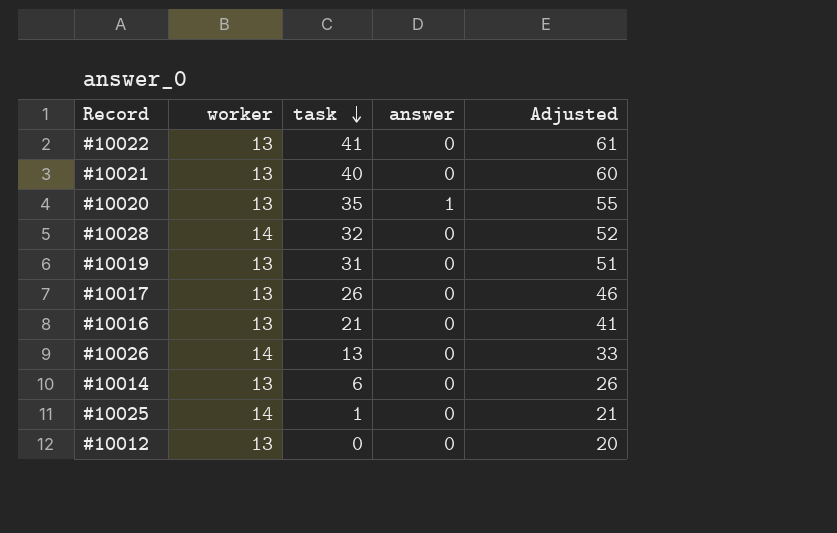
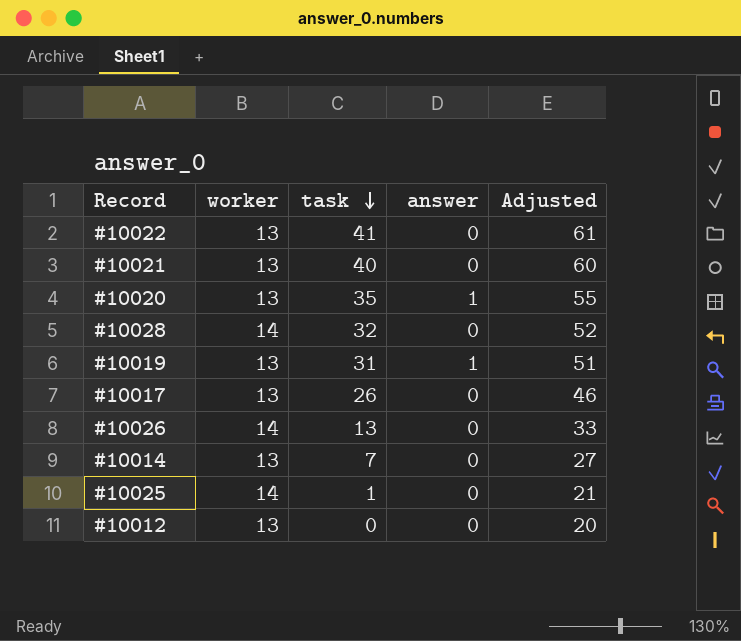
row #10016: 13 | 21 | 0 | 41 -> none
#10019 | answer: 0 -> 1
#10014 | task: 6 -> 7
#10014 | Adjusted: 26 -> 27

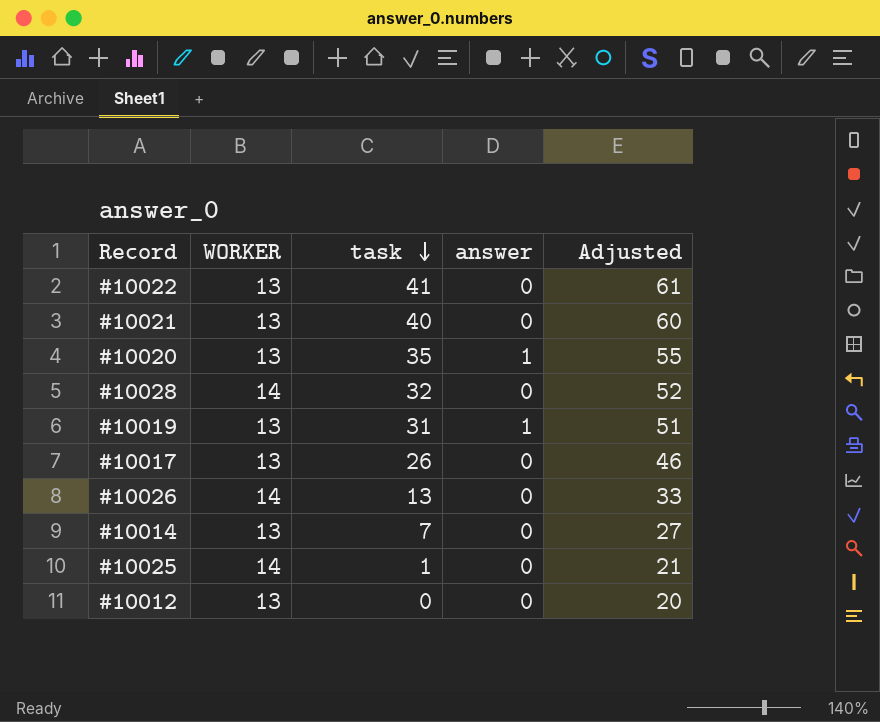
column name: worker -> WORKER

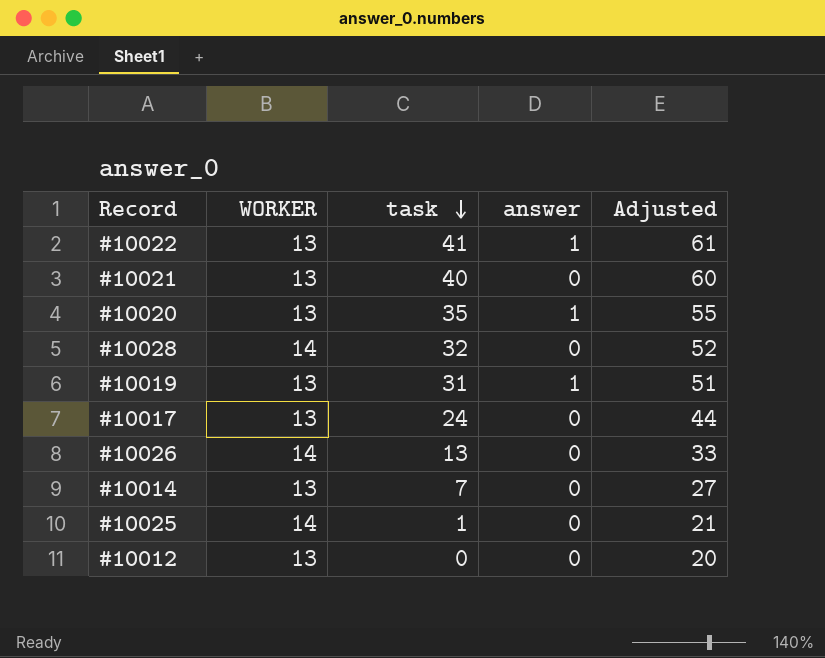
#10022 | answer: 0 -> 1
#10017 | task: 26 -> 24
#10017 | Adjusted: 46 -> 44

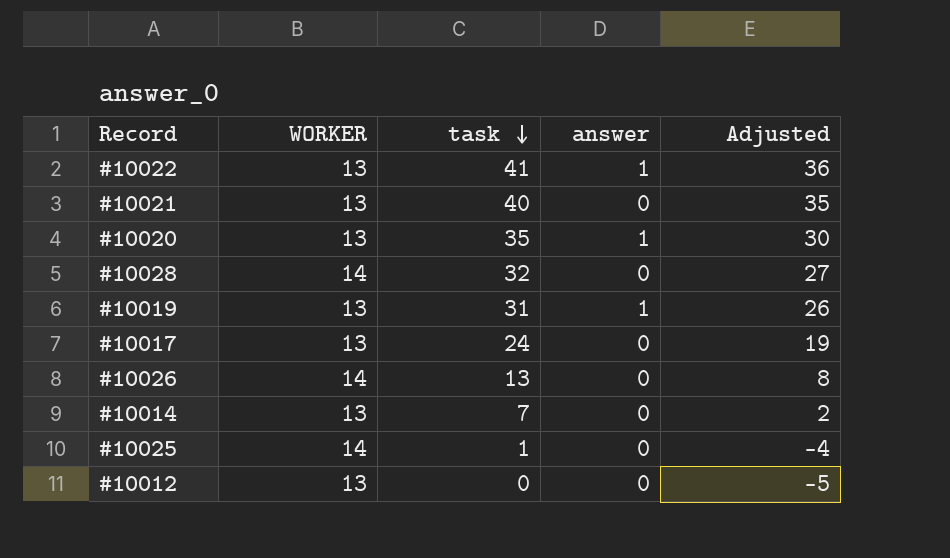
column Adjusted | formula: [task] + 20 -> [task] - 5

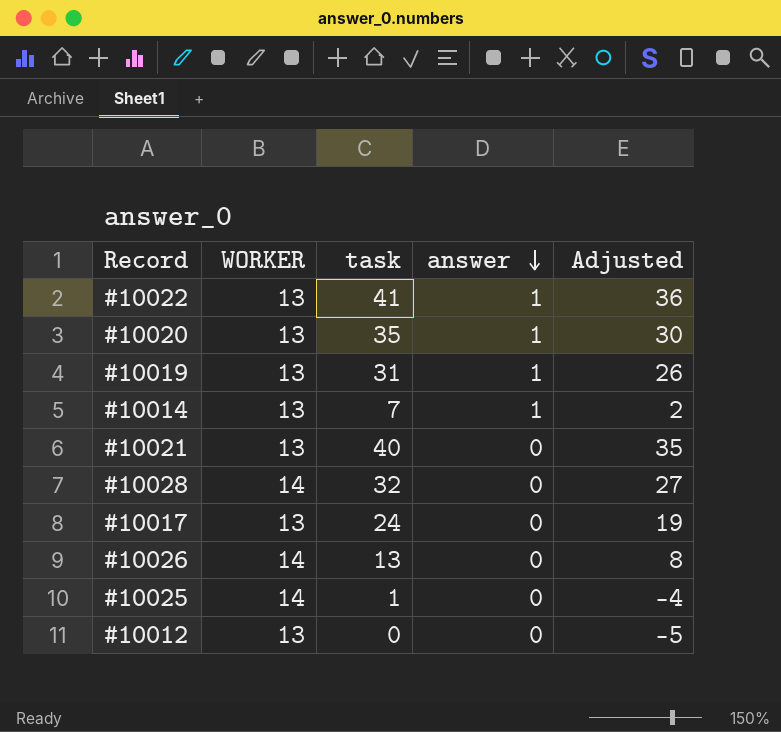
row order: task descending -> answer descending
#10014 | answer: 0 -> 1

